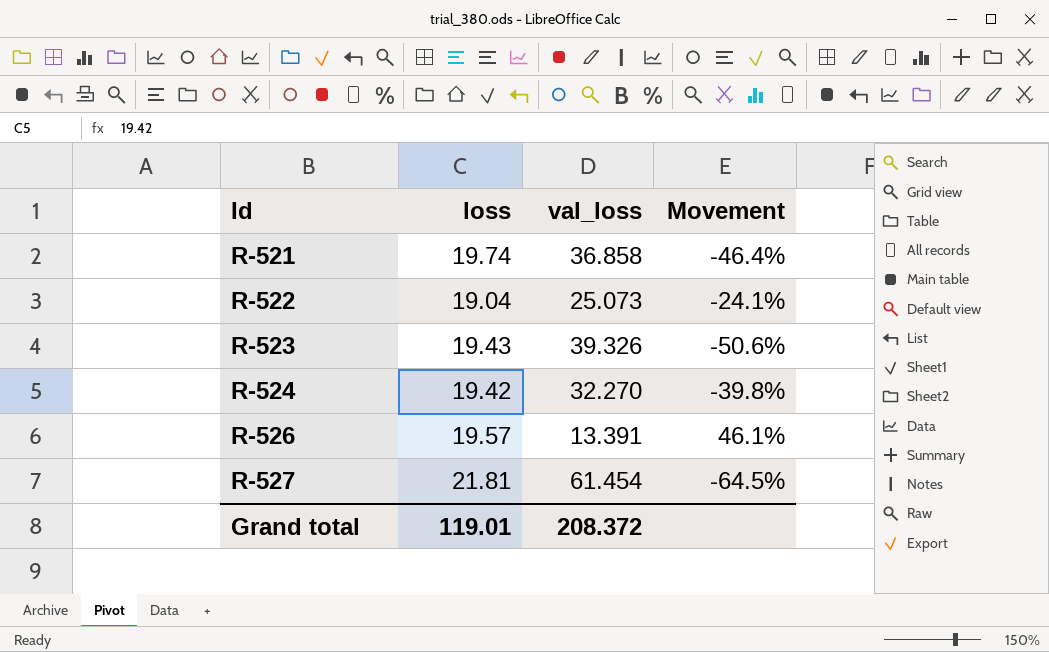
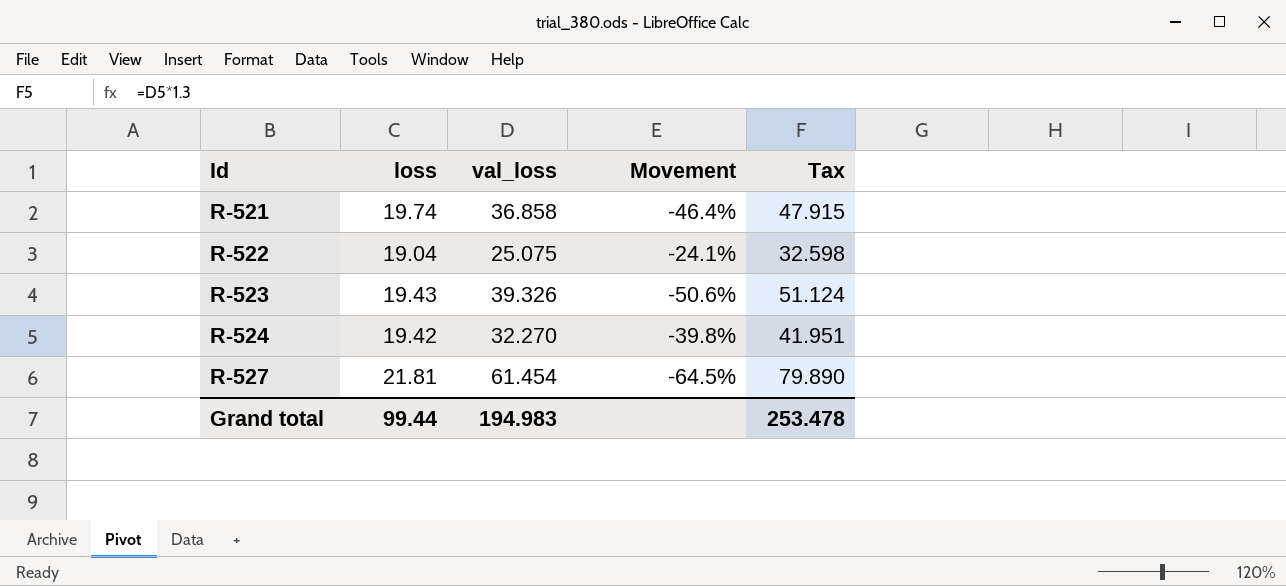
column Tax | formula: none -> [val_loss] * 1.3
row R-526: 19.57 | 13.391 | 46.1% -> none
R-522 | val_loss: 25.073 -> 25.075
Grand total | loss: 119.01 -> 99.44
Grand total | val_loss: 208.372 -> 194.983

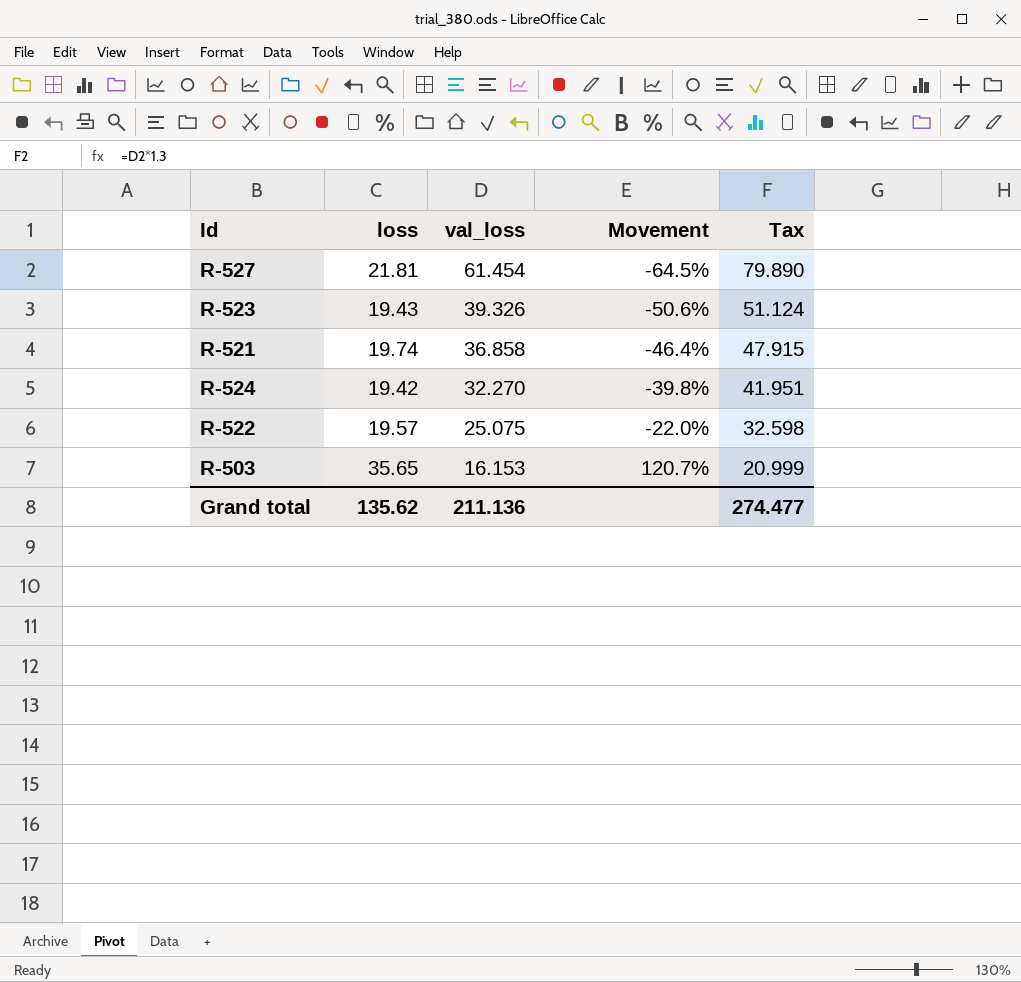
row order: Id ascending -> val_loss descending
R-522 | loss: 19.04 -> 19.57
R-522 | Movement: -24.1% -> -22.0%
row R-503: none -> 35.65 | 16.153 | 120.7% | 20.999
Grand total | loss: 99.44 -> 135.62
Grand total | val_loss: 194.983 -> 211.136
Grand total | Tax: 253.478 -> 274.477

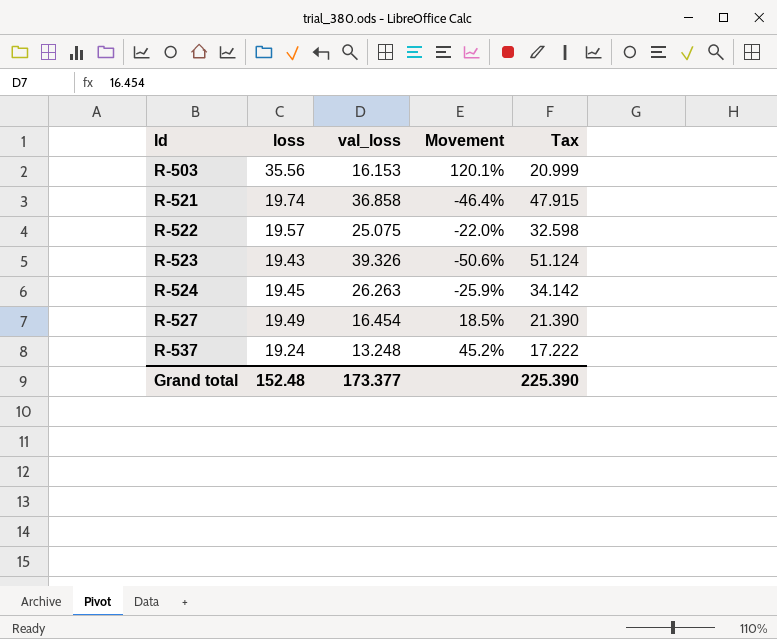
row order: val_loss descending -> Id ascending
R-503 | loss: 35.65 -> 35.56
R-503 | Movement: 120.7% -> 120.1%
R-524 | loss: 19.42 -> 19.45
R-524 | val_loss: 32.270 -> 26.263
R-524 | Movement: -39.8% -> -25.9%
R-524 | Tax: 41.951 -> 34.142
R-527 | loss: 21.81 -> 19.49
R-527 | val_loss: 61.454 -> 16.454
R-527 | Movement: -64.5% -> 18.5%
R-527 | Tax: 79.890 -> 21.390
row R-537: none -> 19.24 | 13.248 | 45.2% | 17.222
Grand total | loss: 135.62 -> 152.48
Grand total | val_loss: 211.136 -> 173.377
Grand total | Tax: 274.477 -> 225.390

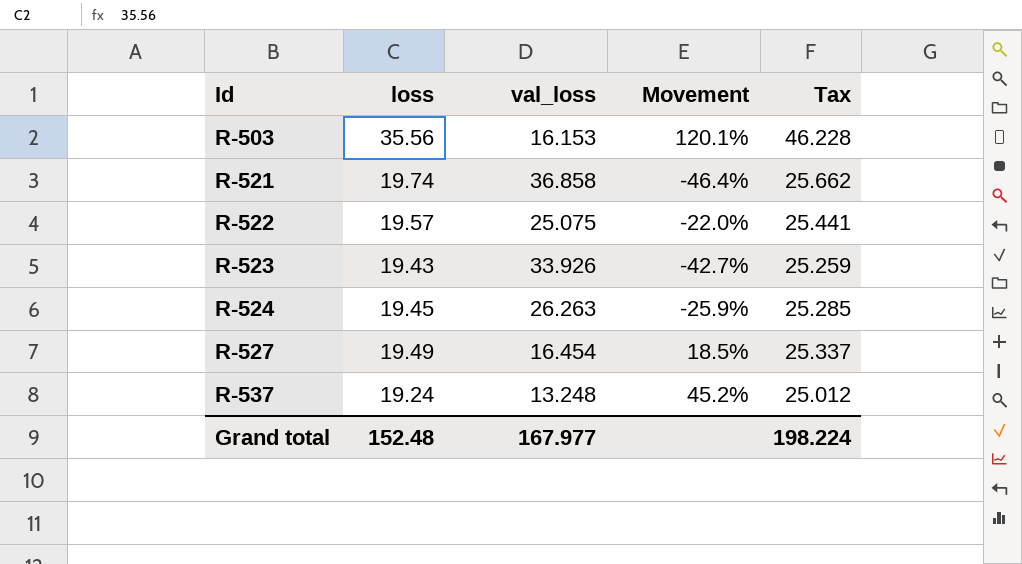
column Tax | formula: [val_loss] * 1.3 -> [loss] * 1.3
R-523 | val_loss: 39.326 -> 33.926
R-523 | Movement: -50.6% -> -42.7%
Grand total | val_loss: 173.377 -> 167.977
Grand total | Tax: 225.390 -> 198.224

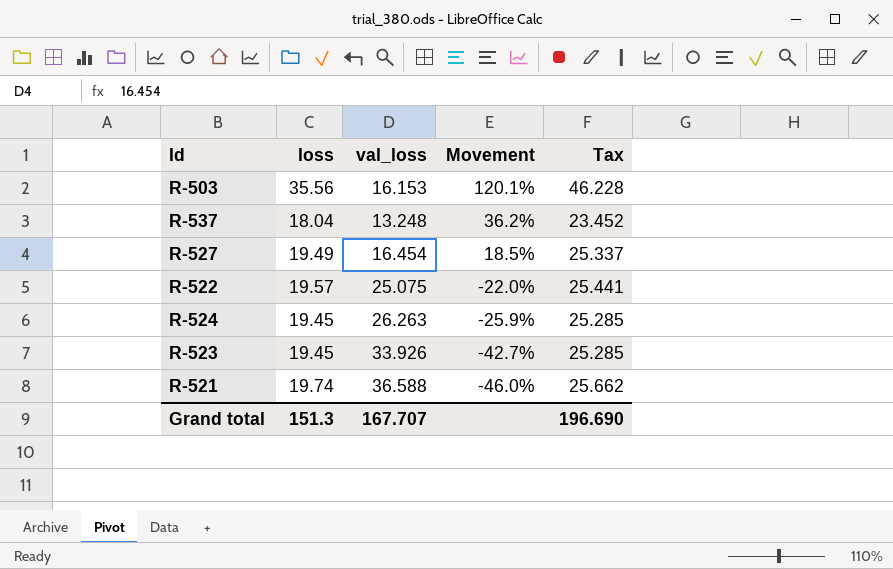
row order: Id ascending -> Movement descending
R-537 | loss: 19.24 -> 18.04
R-537 | Movement: 45.2% -> 36.2%
R-537 | Tax: 25.012 -> 23.452
R-523 | loss: 19.43 -> 19.45
R-523 | Tax: 25.259 -> 25.285
R-521 | val_loss: 36.858 -> 36.588
R-521 | Movement: -46.4% -> -46.0%
Grand total | loss: 152.48 -> 151.3
Grand total | val_loss: 167.977 -> 167.707
Grand total | Tax: 198.224 -> 196.690

